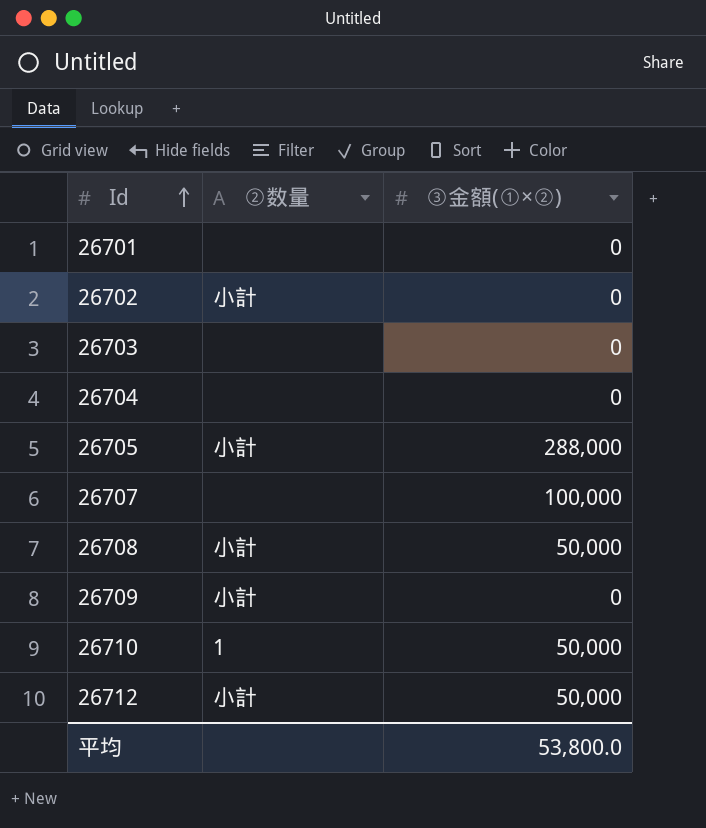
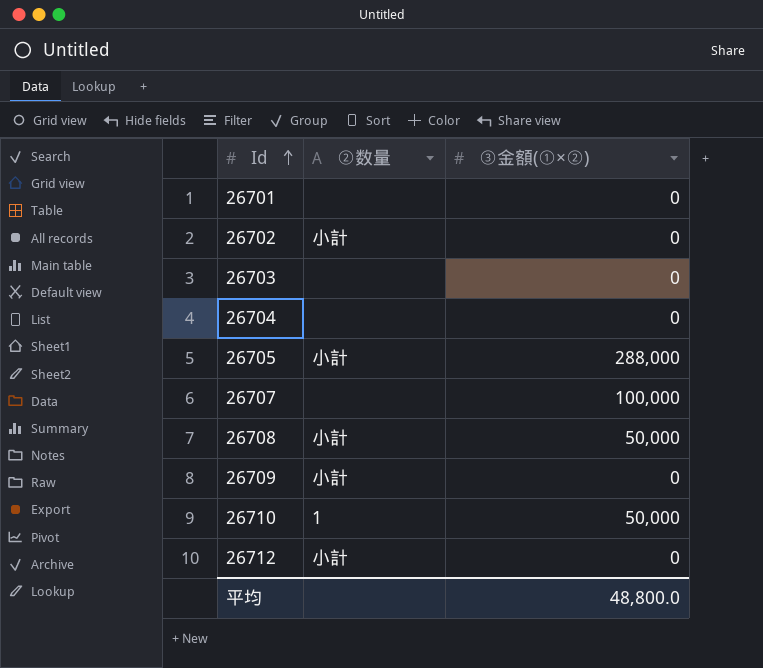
26712 | ③金額(①×②): 50,000 -> 0
平均 | ③金額(①×②): 53,800.0 -> 48,800.0

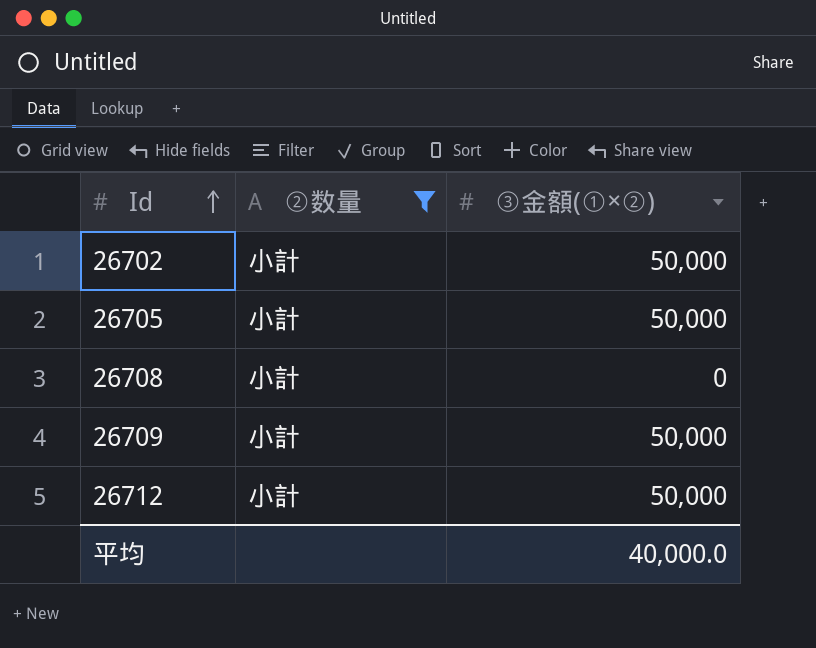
filter: none -> ②数量 = 小計
26702 | ③金額(①×②): 0 -> 50,000
26705 | ③金額(①×②): 288,000 -> 50,000
26708 | ③金額(①×②): 50,000 -> 0
26709 | ③金額(①×②): 0 -> 50,000
26712 | ③金額(①×②): 0 -> 50,000
平均 | ③金額(①×②): 48,800.0 -> 40,000.0

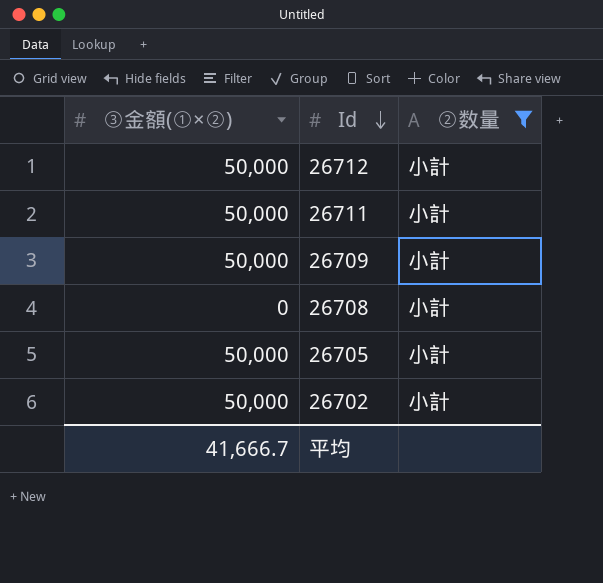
row order: Id ascending -> Id descending
column ③金額(①×②) | position: 3 -> 1
row 26711: none -> 50,000 | 小計
平均 | ③金額(①×②): 40,000.0 -> 41,666.7

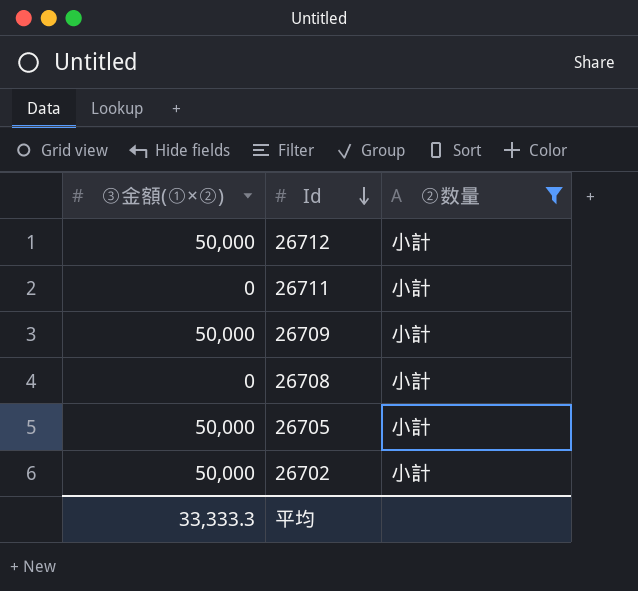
26711 | ③金額(①×②): 50,000 -> 0
平均 | ③金額(①×②): 41,666.7 -> 33,333.3

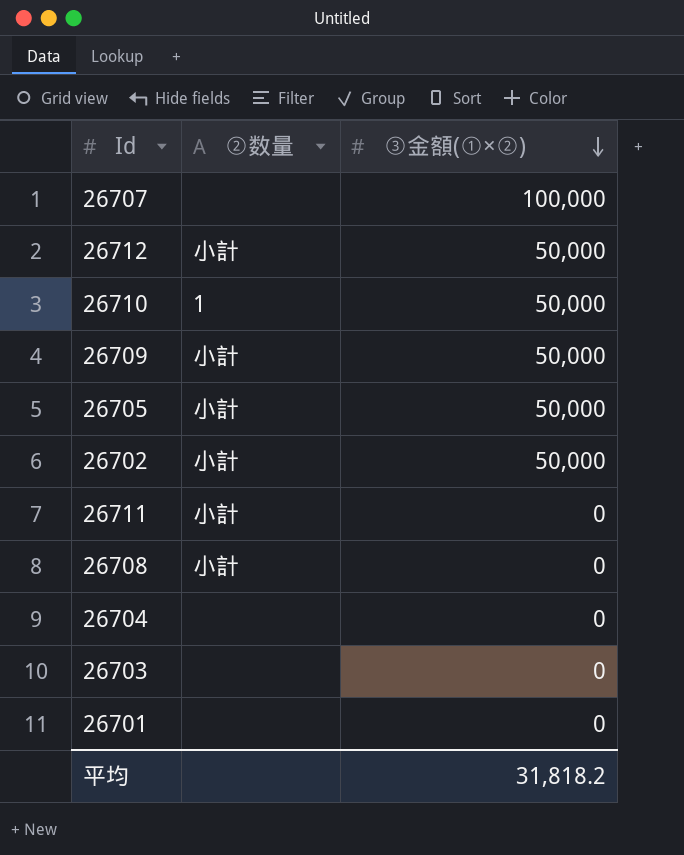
filter: ②数量 = 小計 -> none
row order: Id descending -> ③金額(①×②) descending
column ③金額(①×②) | position: 1 -> 3
平均 | ③金額(①×②): 33,333.3 -> 31,818.2

